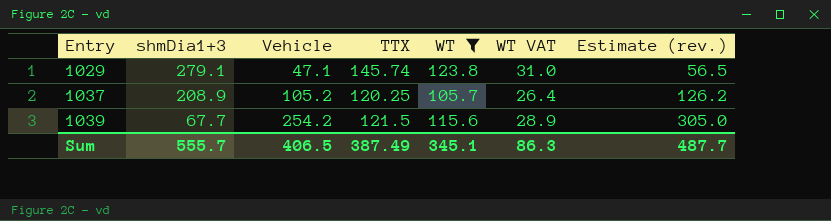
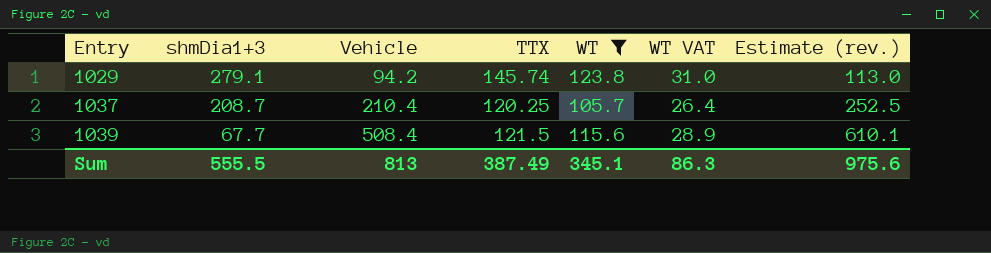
1029 | Vehicle: 47.1 -> 94.2
1029 | Estimate (rev.): 56.5 -> 113.0
1037 | shmDia1+3: 208.9 -> 208.7
1037 | Vehicle: 105.2 -> 210.4
1037 | Estimate (rev.): 126.2 -> 252.5
1039 | Vehicle: 254.2 -> 508.4
1039 | Estimate (rev.): 305.0 -> 610.1
Sum | shmDia1+3: 555.7 -> 555.5
Sum | Vehicle: 406.5 -> 813
Sum | Estimate (rev.): 487.7 -> 975.6

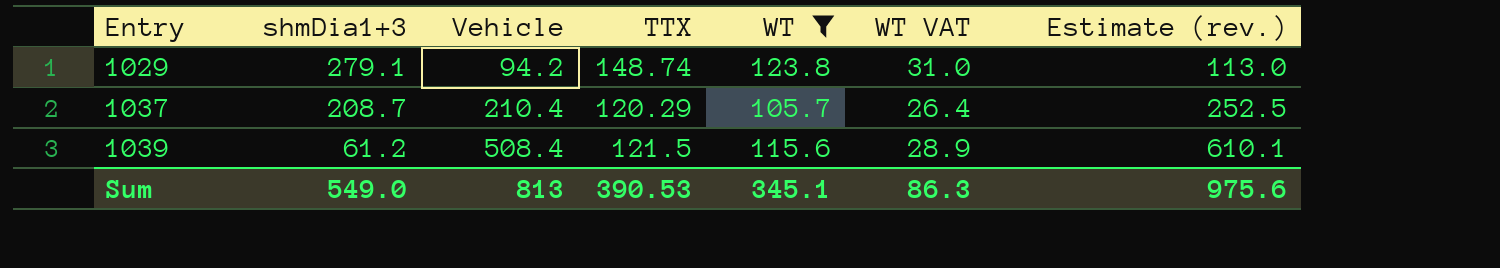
1029 | TTX: 145.74 -> 148.74
1037 | TTX: 120.25 -> 120.29
1039 | shmDia1+3: 67.7 -> 61.2
Sum | shmDia1+3: 555.5 -> 549.0
Sum | TTX: 387.49 -> 390.53

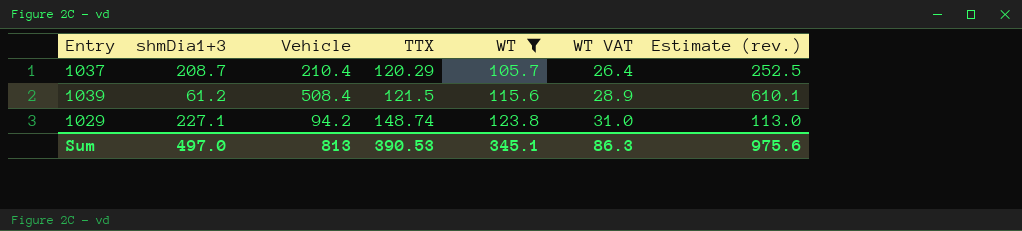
row order: Entry ascending -> TTX ascending
1029 | shmDia1+3: 279.1 -> 227.1
Sum | shmDia1+3: 549.0 -> 497.0

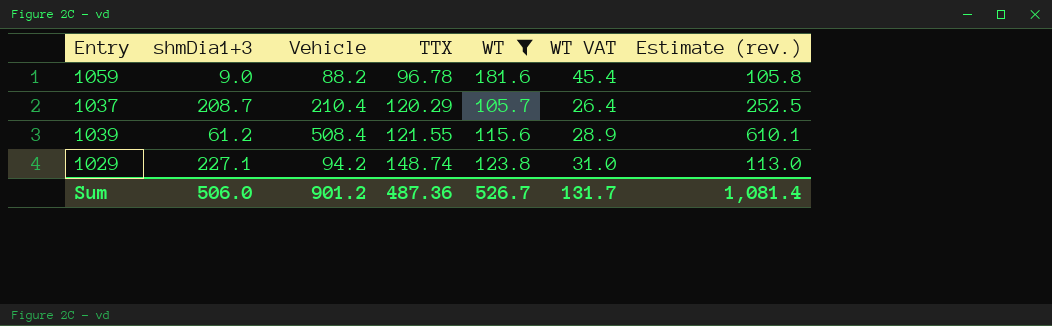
row 1059: none -> 9.0 | 88.2 | 96.78 | 181.6 | 45.4 | 105.8
1039 | TTX: 121.5 -> 121.55
Sum | shmDia1+3: 497.0 -> 506.0
Sum | Vehicle: 813 -> 901.2
Sum | TTX: 390.53 -> 487.36
Sum | WT: 345.1 -> 526.7
Sum | WT VAT: 86.3 -> 131.7
Sum | Estimate (rev.): 975.6 -> 1,081.4

